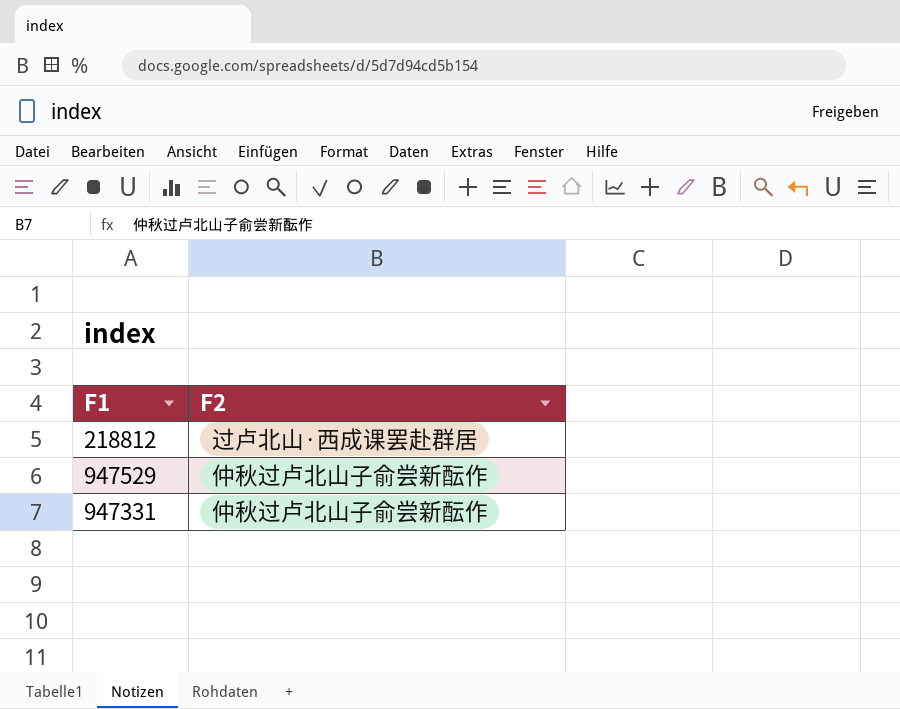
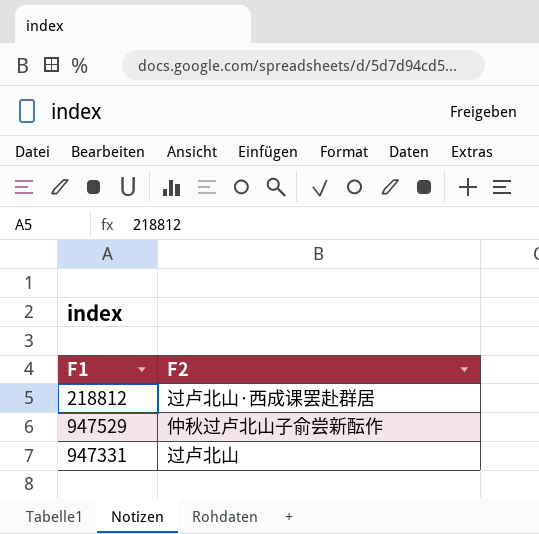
947331 | F2: 仲秋过卢北山子俞尝新酝作 -> 过卢北山

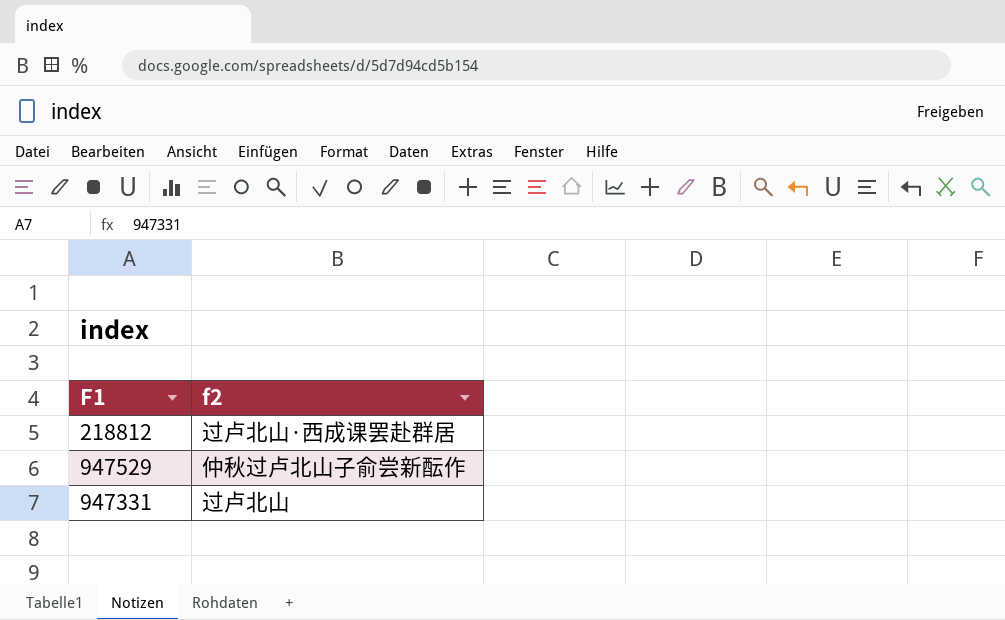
column name: F2 -> f2

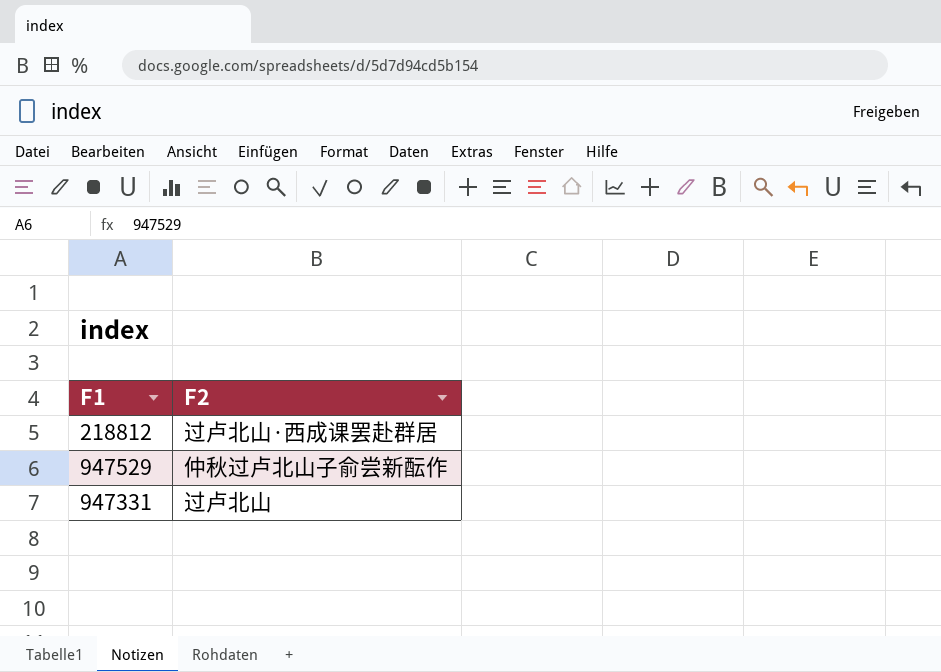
column name: f2 -> F2

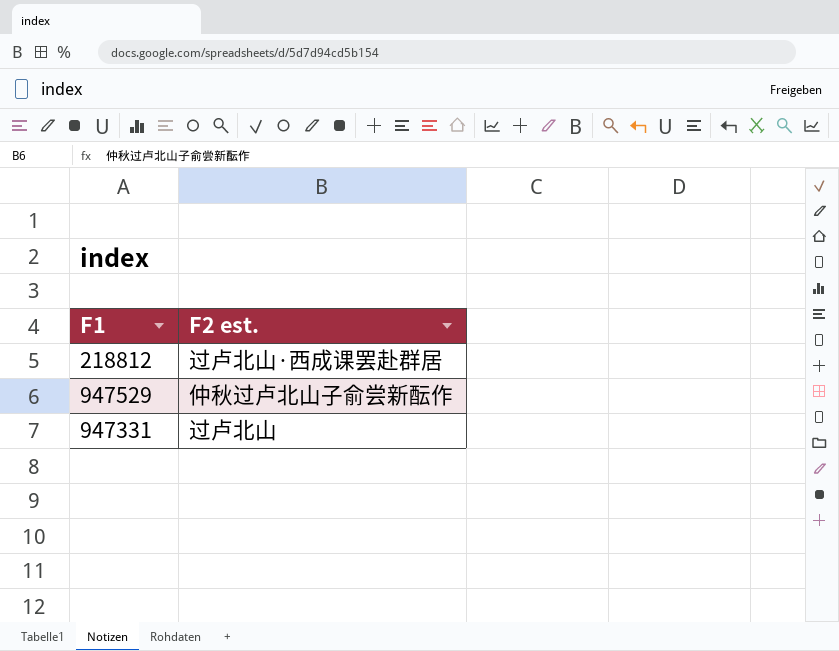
column name: F2 -> F2 est.

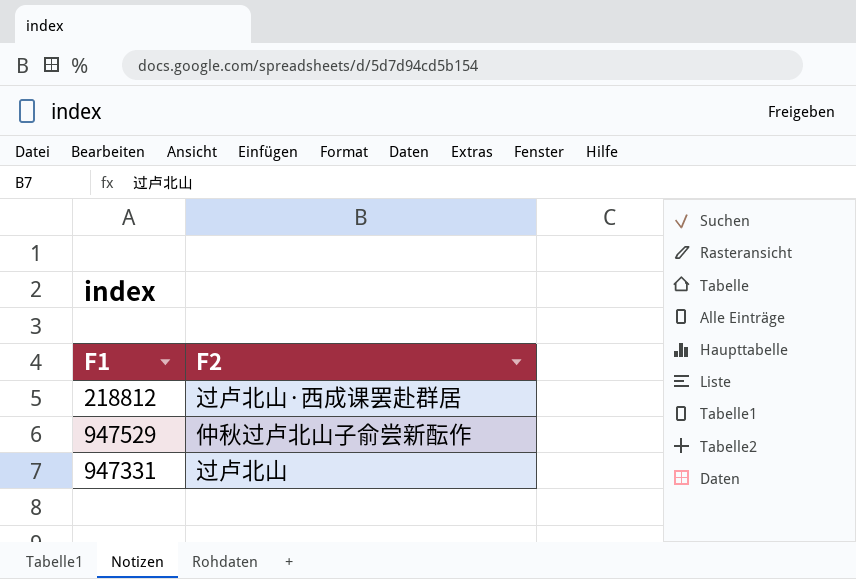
column name: F2 est. -> F2

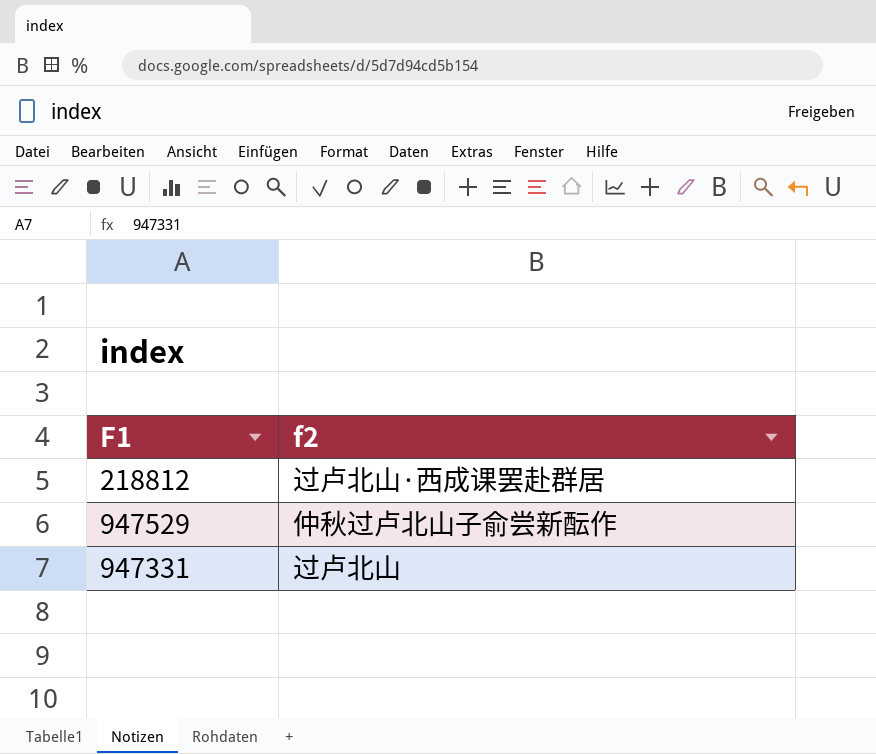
column name: F2 -> f2

